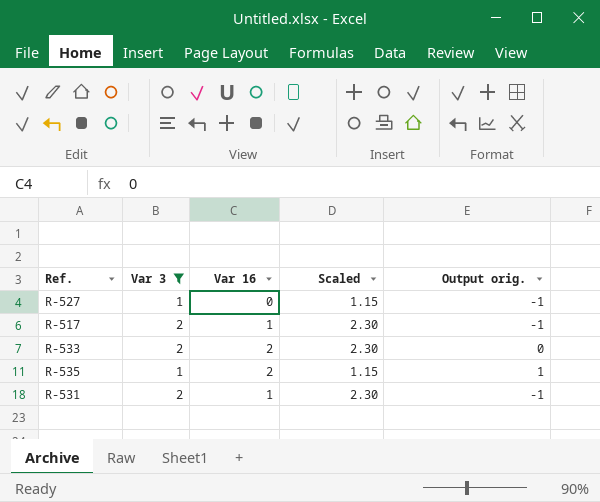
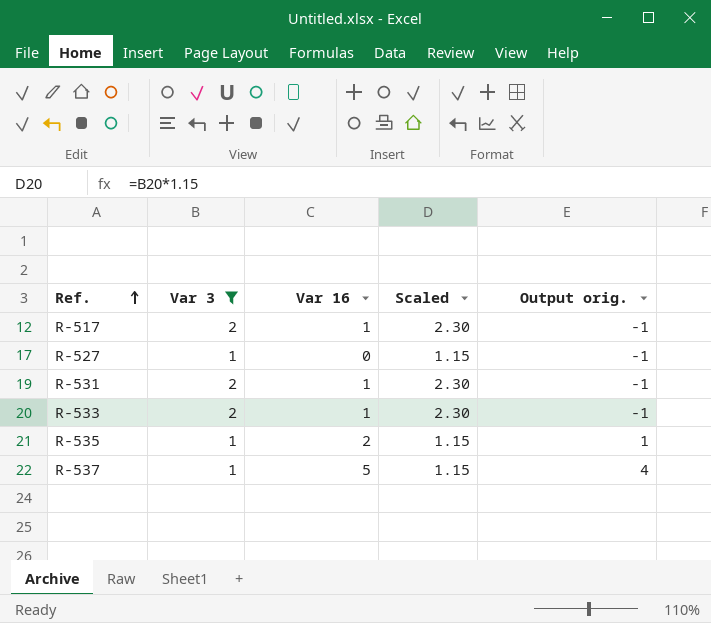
row order: none -> Ref. ascending
R-533 | Var 16: 2 -> 1
R-533 | Output orig.: 0 -> -1
row R-537: none -> 1 | 5 | 1.15 | 4

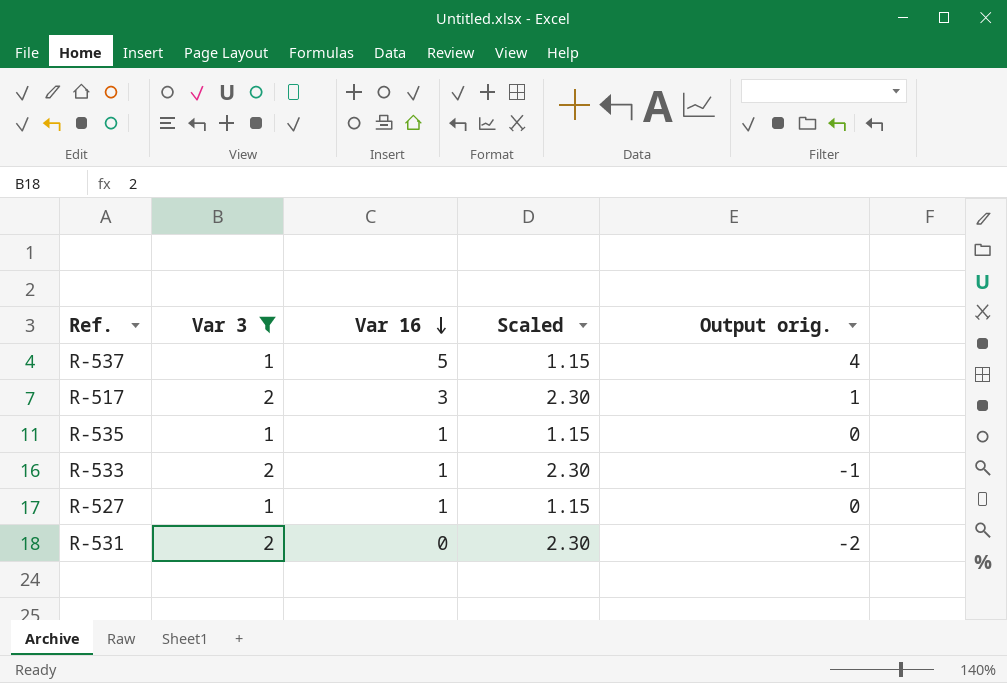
row order: Ref. ascending -> Var 16 descending
R-517 | Var 16: 1 -> 3
R-517 | Output orig.: -1 -> 1
R-535 | Var 16: 2 -> 1
R-535 | Output orig.: 1 -> 0
R-527 | Var 16: 0 -> 1
R-527 | Output orig.: -1 -> 0
R-531 | Var 16: 1 -> 0
R-531 | Output orig.: -1 -> -2

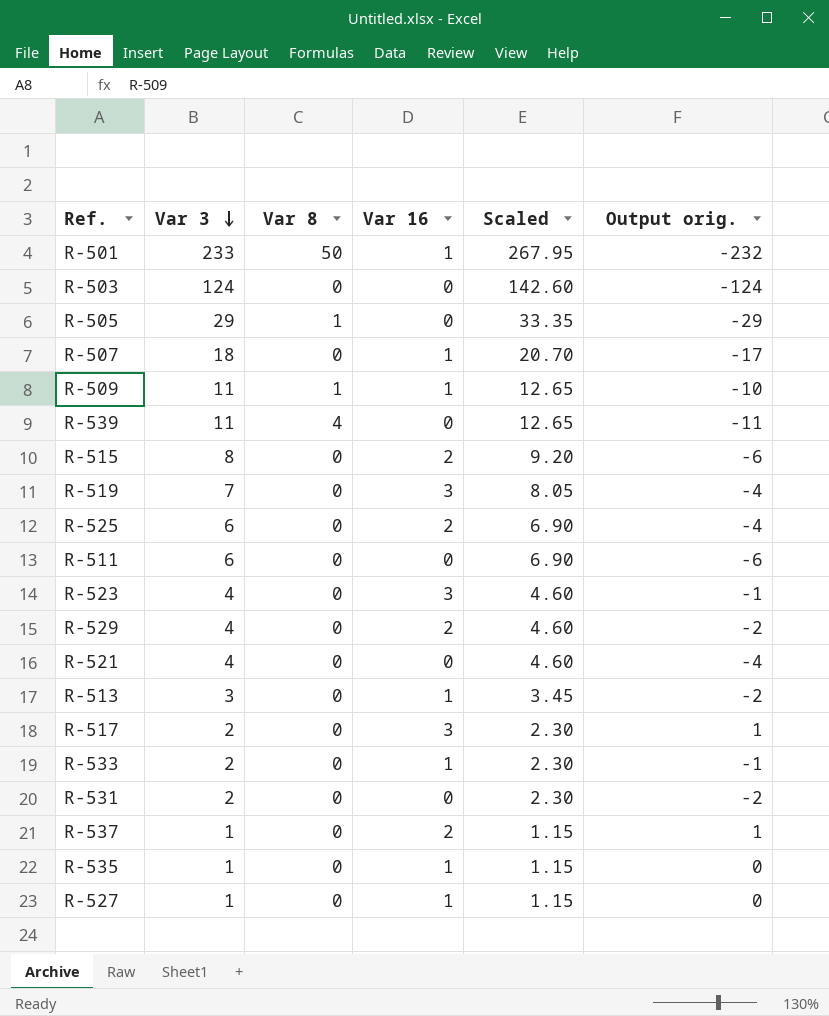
filter: Var 3 <= 2 -> none
row order: Var 16 descending -> Var 3 descending
column Var 8 | position: none -> 3
R-537 | Var 16: 5 -> 2
R-537 | Output orig.: 4 -> 1

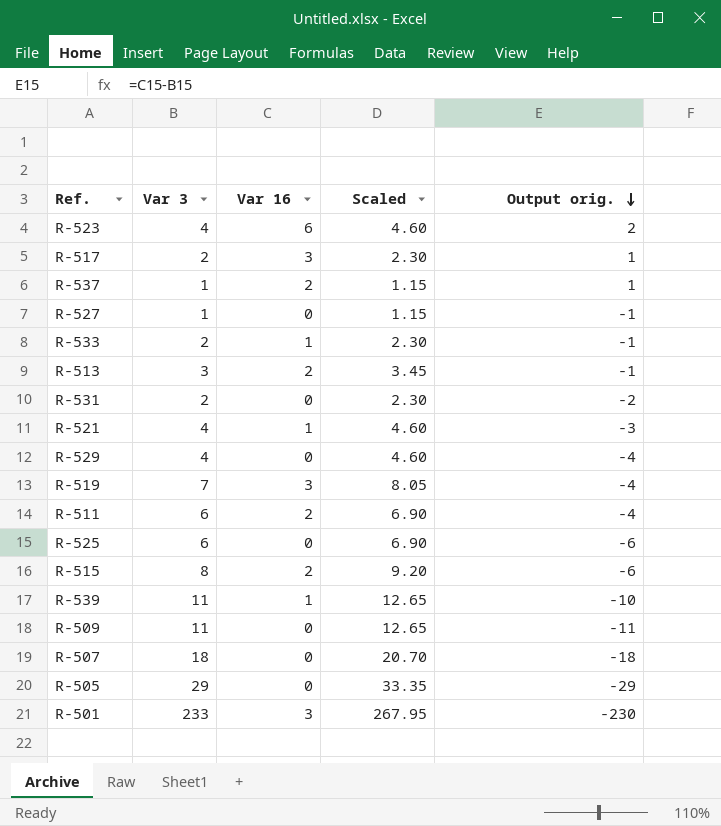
row order: Var 3 descending -> Output orig. descending
column Var 8 | position: 3 -> none
row R-503: 124 | 0 | 0 | 142.60 | -124 -> none
row R-535: 1 | 0 | 1 | 1.15 | 0 -> none
R-523 | Var 16: 3 -> 6
R-523 | Output orig.: -1 -> 2
R-527 | Var 16: 1 -> 0
R-527 | Output orig.: 0 -> -1
R-513 | Var 16: 1 -> 2
R-513 | Output orig.: -2 -> -1
R-521 | Var 16: 0 -> 1
R-521 | Output orig.: -4 -> -3
R-529 | Var 16: 2 -> 0
R-529 | Output orig.: -2 -> -4
R-511 | Var 16: 0 -> 2
R-511 | Output orig.: -6 -> -4
R-525 | Var 16: 2 -> 0
R-525 | Output orig.: -4 -> -6
R-539 | Var 16: 0 -> 1
R-539 | Output orig.: -11 -> -10
R-509 | Var 16: 1 -> 0
R-509 | Output orig.: -10 -> -11
R-507 | Var 16: 1 -> 0
R-507 | Output orig.: -17 -> -18
R-501 | Var 16: 1 -> 3
R-501 | Output orig.: -232 -> -230

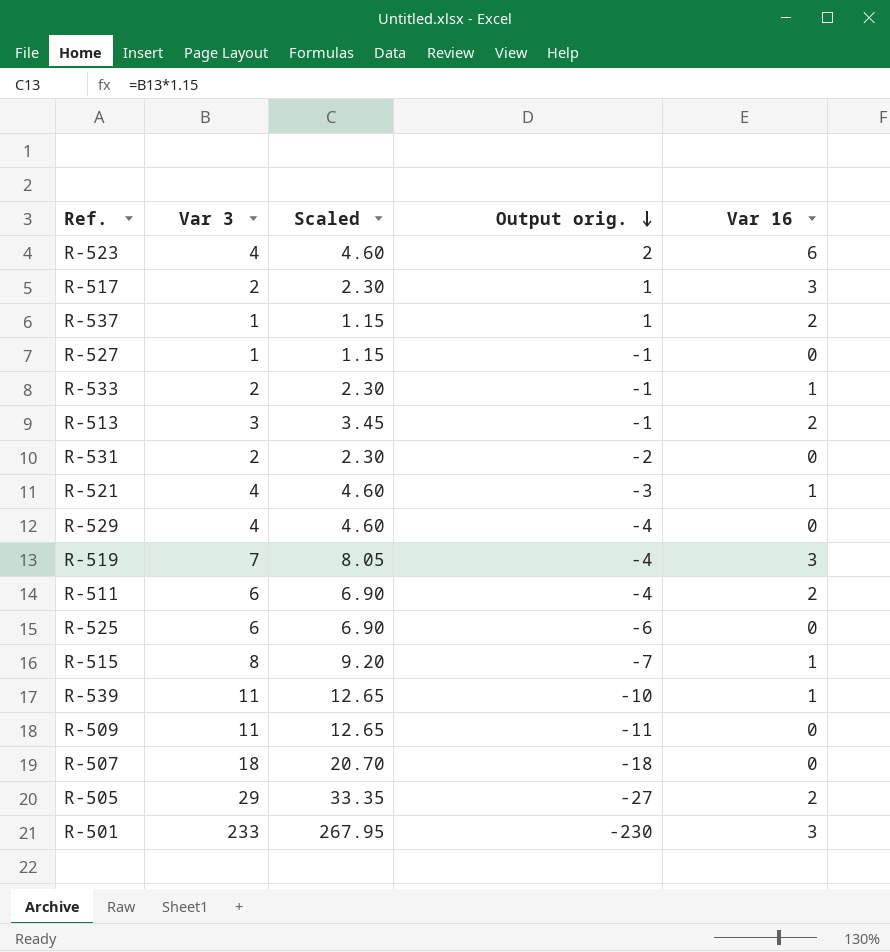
column Var 16 | position: 3 -> 5
R-515 | Output orig.: -6 -> -7
R-515 | Var 16: 2 -> 1
R-505 | Output orig.: -29 -> -27
R-505 | Var 16: 0 -> 2

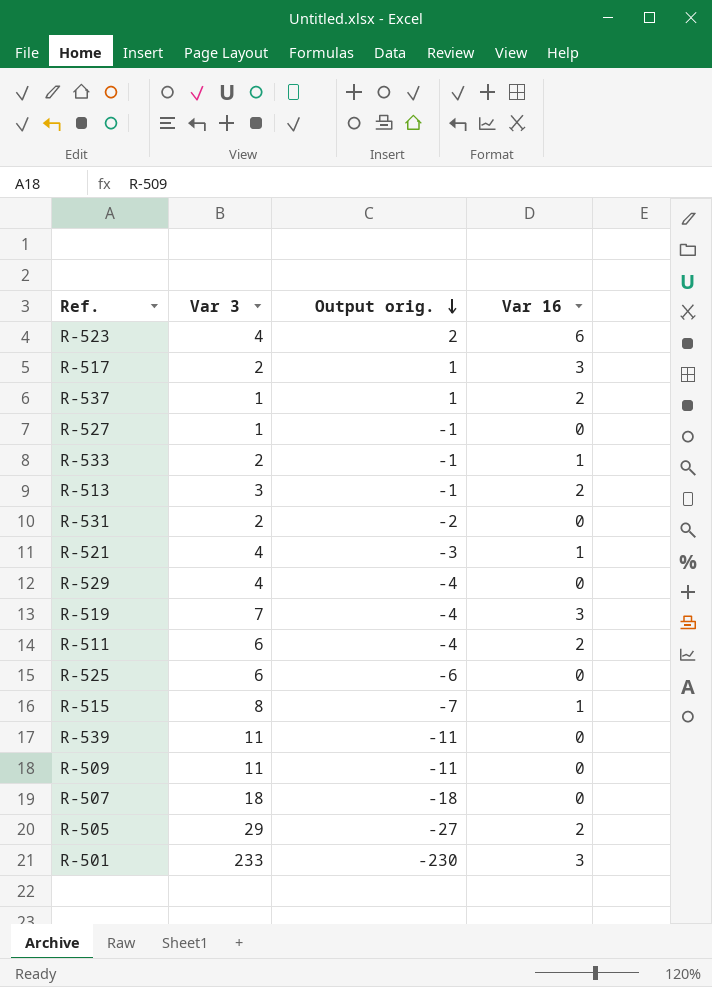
column Scaled | formula: [Var 3] * 1.15 -> none
R-539 | Output orig.: -10 -> -11
R-539 | Var 16: 1 -> 0

